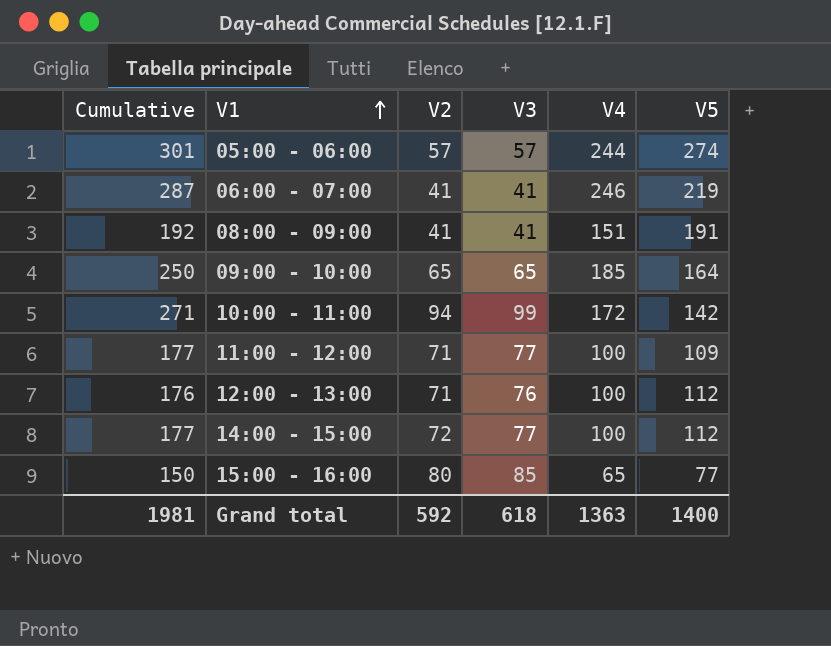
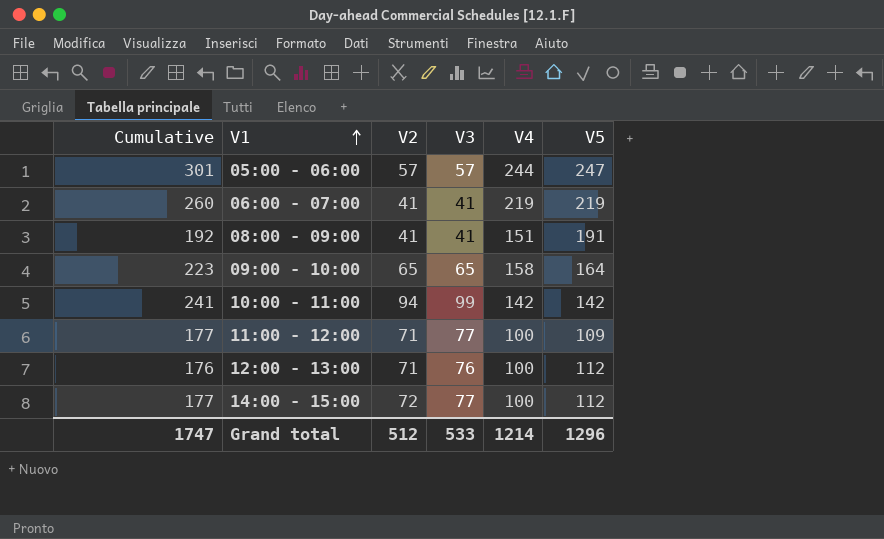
row 15:00 - 16:00: 150 | 80 | 85 | 65 | 77 -> none
05:00 - 06:00 | V5: 274 -> 247
06:00 - 07:00 | Cumulative: 287 -> 260
06:00 - 07:00 | V4: 246 -> 219
09:00 - 10:00 | Cumulative: 250 -> 223
09:00 - 10:00 | V4: 185 -> 158
10:00 - 11:00 | Cumulative: 271 -> 241
10:00 - 11:00 | V4: 172 -> 142
Grand total | Cumulative: 1981 -> 1747
Grand total | V2: 592 -> 512
Grand total | V3: 618 -> 533
Grand total | V4: 1363 -> 1214
Grand total | V5: 1400 -> 1296

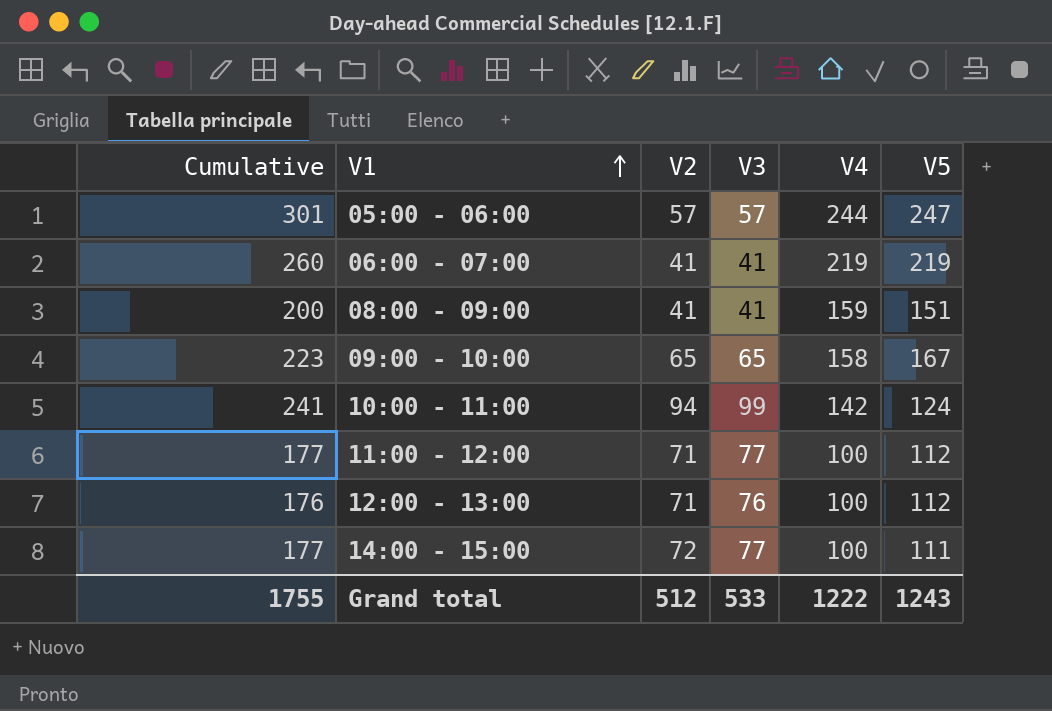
08:00 - 09:00 | Cumulative: 192 -> 200
08:00 - 09:00 | V4: 151 -> 159
08:00 - 09:00 | V5: 191 -> 151
09:00 - 10:00 | V5: 164 -> 167
10:00 - 11:00 | V5: 142 -> 124
11:00 - 12:00 | V5: 109 -> 112
14:00 - 15:00 | V5: 112 -> 111
Grand total | Cumulative: 1747 -> 1755
Grand total | V4: 1214 -> 1222
Grand total | V5: 1296 -> 1243

